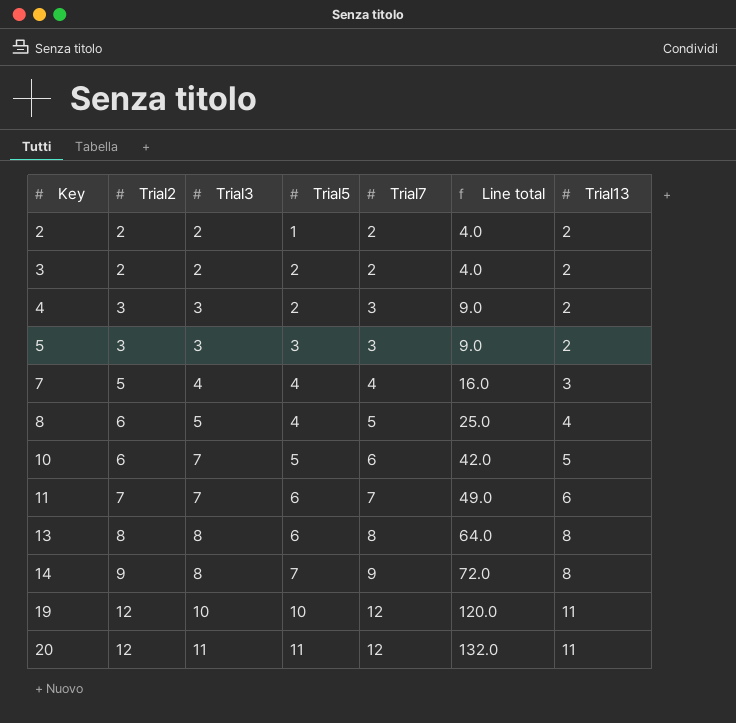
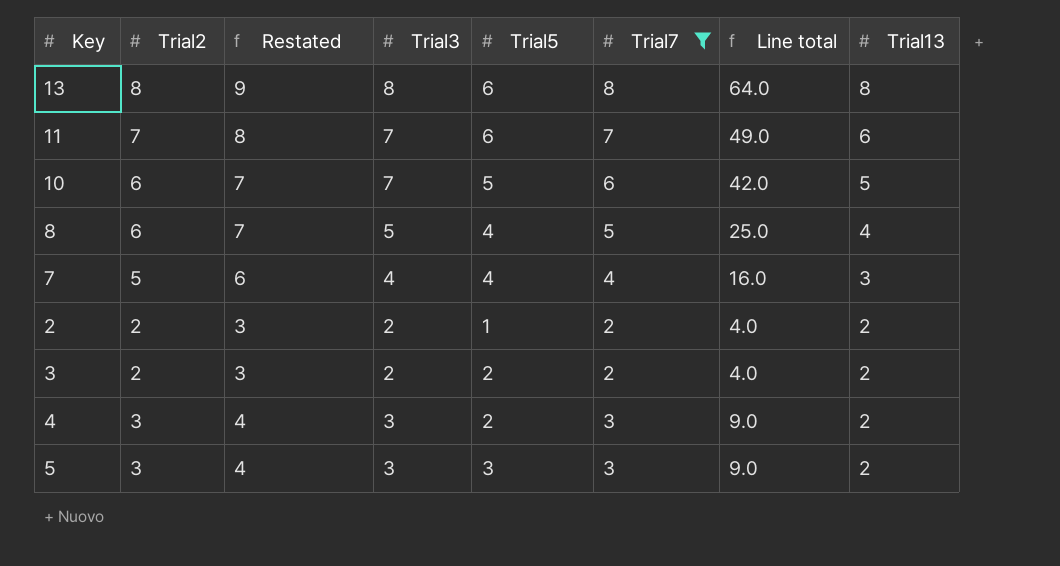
filter: none -> Trial7 <= 8
row order: Key ascending -> Trial13 descending
column Restated | formula: none -> [Trial2] + 1

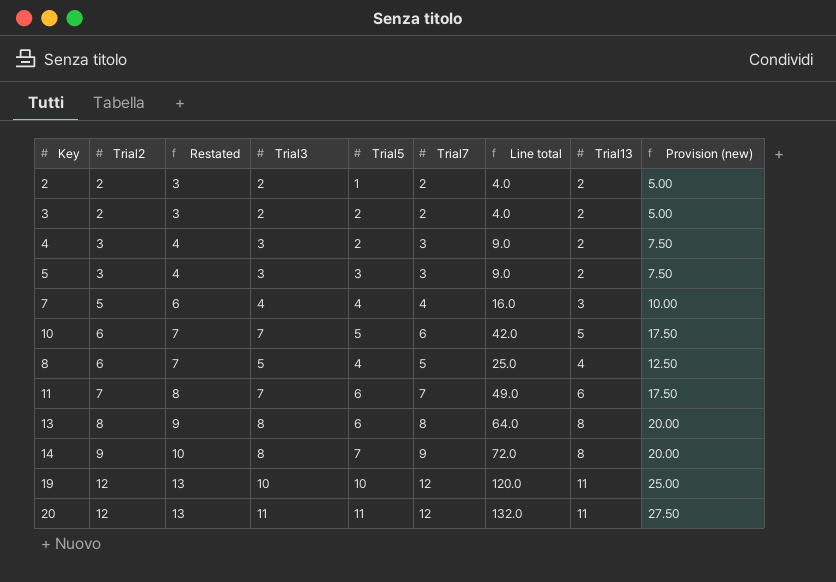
filter: Trial7 <= 8 -> none
row order: Trial13 descending -> Trial2 ascending
column Provision (new) | formula: none -> [Trial3] * 2.5

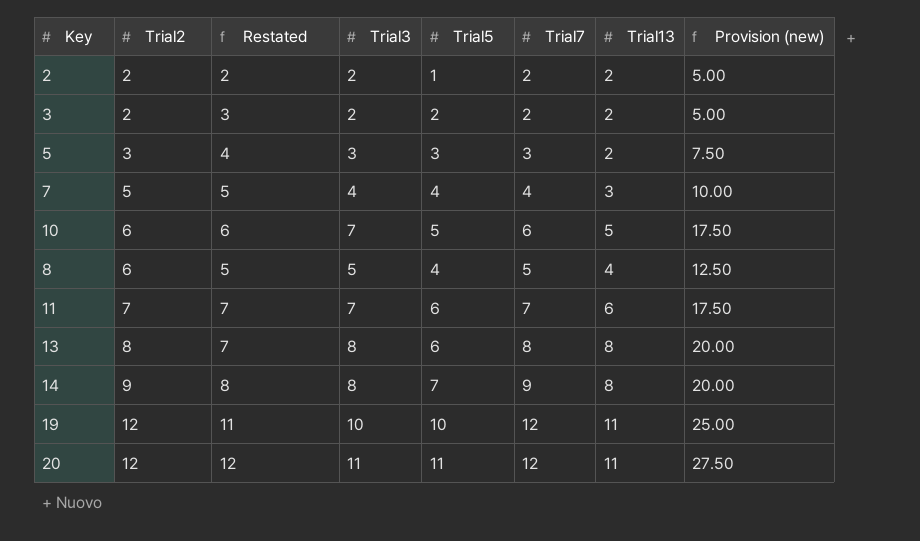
column Line total | formula: [Trial3] * [Trial7] -> none
column Restated | formula: [Trial2] + 1 -> [Trial5] + 1
row 4: 3 | 4 | 3 | 2 | 3 | 9.0 | 2 | 7.50 -> none

